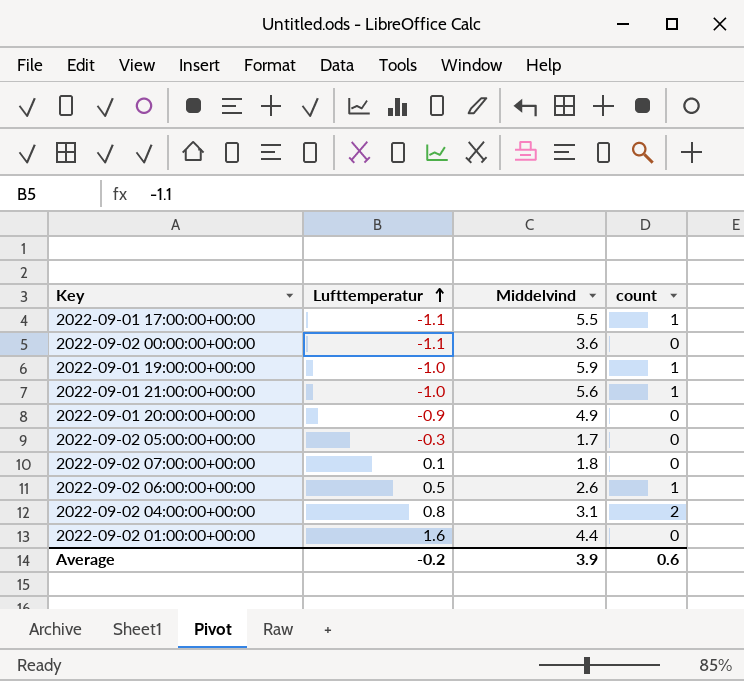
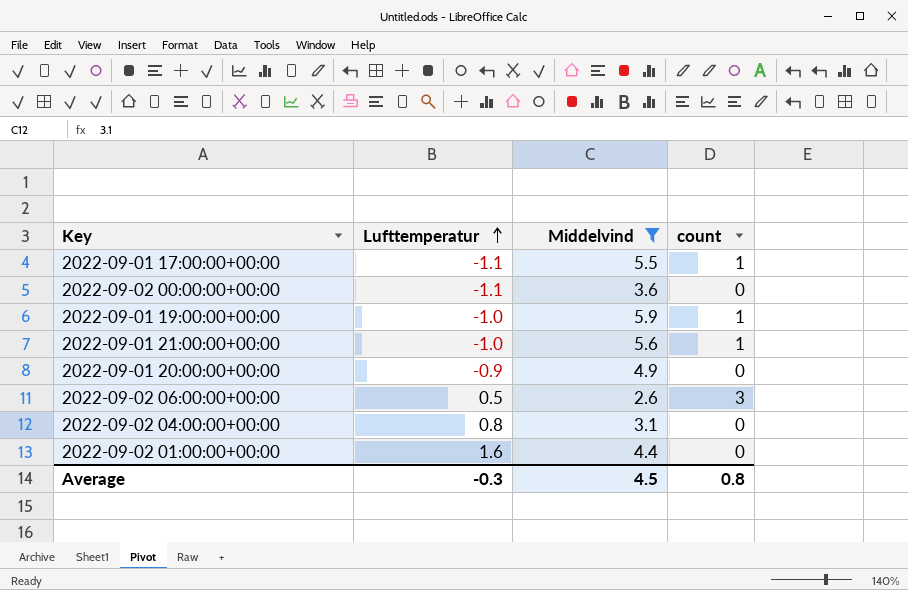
filter: none -> Middelvind >= 2.6
2022-09-02 06:00:00+00:00 | count: 1 -> 3
2022-09-02 04:00:00+00:00 | count: 2 -> 0
Average | Lufttemperatur: -0.2 -> -0.3
Average | Middelvind: 3.9 -> 4.5
Average | count: 0.6 -> 0.8

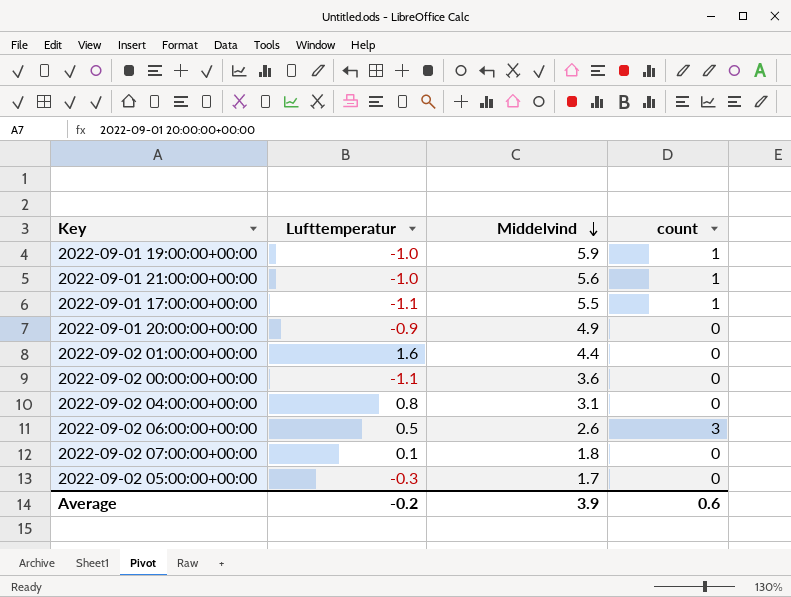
filter: Middelvind >= 2.6 -> none
row order: Lufttemperatur ascending -> Middelvind descending
Average | Lufttemperatur: -0.3 -> -0.2
Average | Middelvind: 4.5 -> 3.9
Average | count: 0.8 -> 0.6

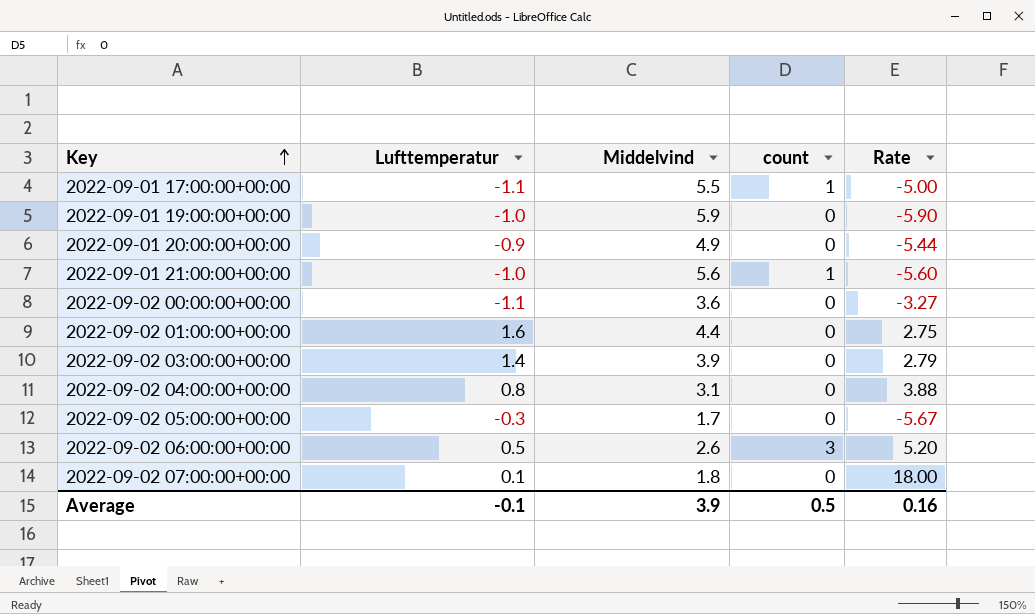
row order: Middelvind descending -> Key ascending
column Rate | formula: none -> [Middelvind] / [Lufttemperatur]
2022-09-01 19:00:00+00:00 | count: 1 -> 0
row 2022-09-02 03:00:00+00:00: none -> 1.4 | 3.9 | 0 | 2.79
Average | Lufttemperatur: -0.2 -> -0.1
Average | count: 0.6 -> 0.5

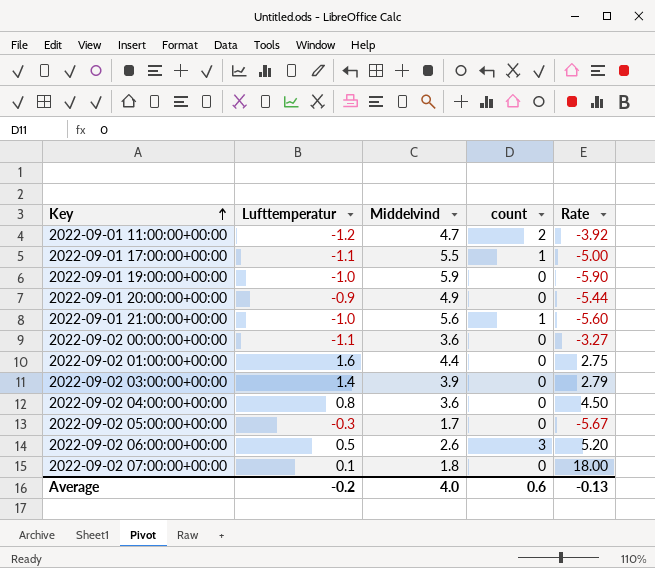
row 2022-09-01 11:00:00+00:00: none -> -1.2 | 4.7 | 2 | -3.92
2022-09-02 04:00:00+00:00 | Middelvind: 3.1 -> 3.6
2022-09-02 04:00:00+00:00 | Rate: 3.88 -> 4.50
Average | Lufttemperatur: -0.1 -> -0.2
Average | Middelvind: 3.9 -> 4.0
Average | count: 0.5 -> 0.6
Average | Rate: 0.16 -> -0.13

